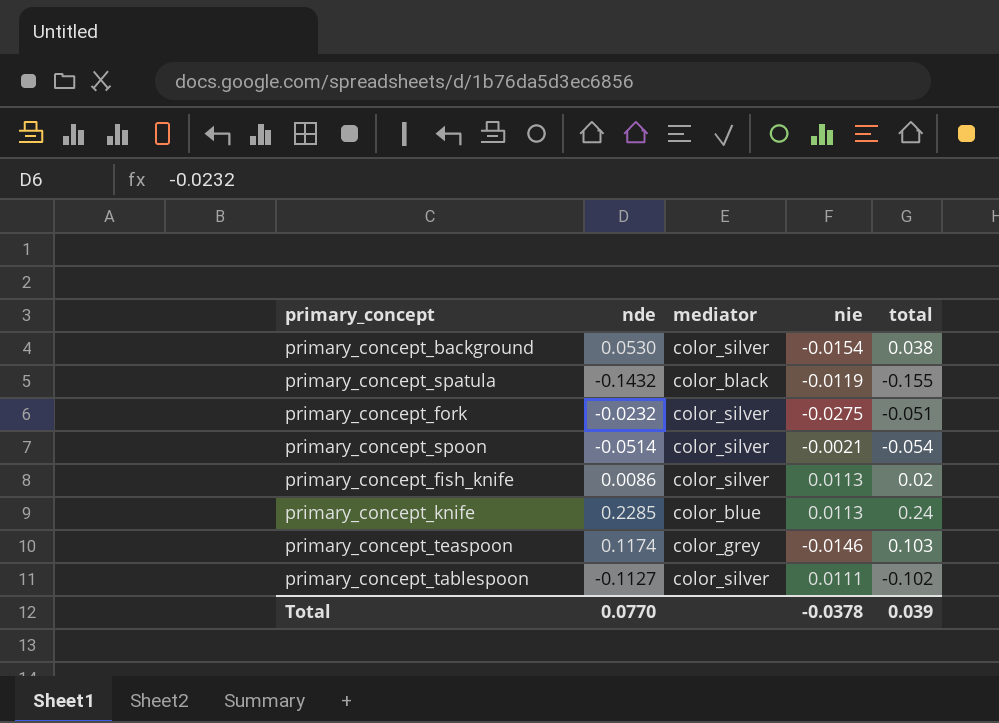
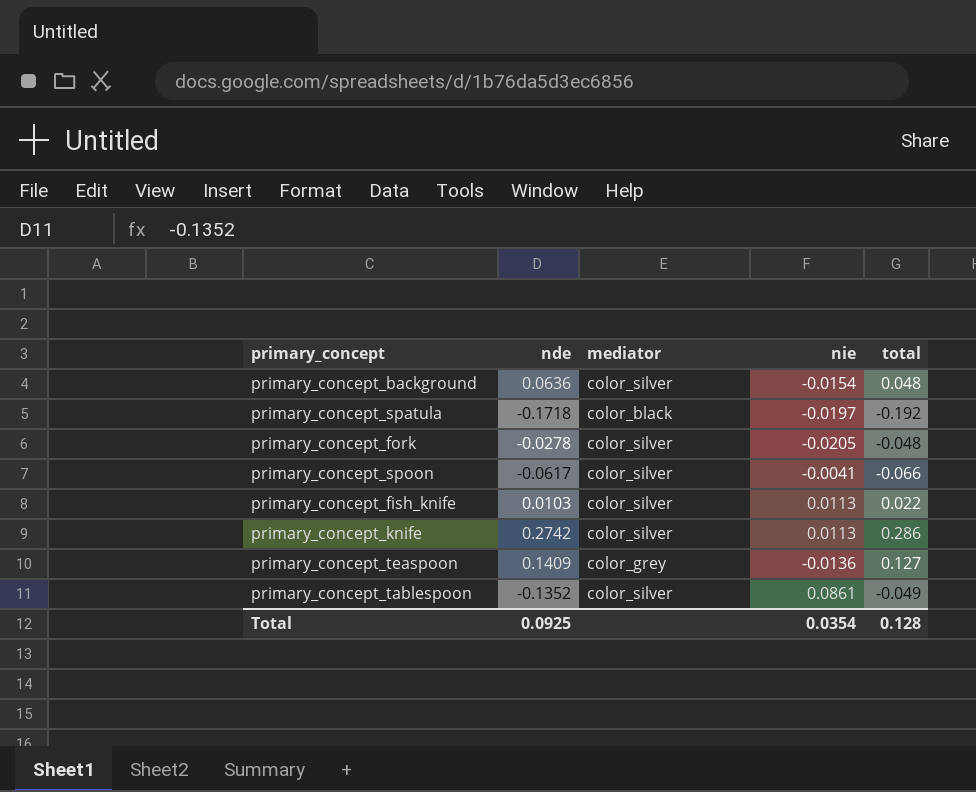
primary_concept_background | nde: 0.0530 -> 0.0636
primary_concept_background | total: 0.038 -> 0.048
primary_concept_spatula | nde: -0.1432 -> -0.1718
primary_concept_spatula | nie: -0.0119 -> -0.0197
primary_concept_spatula | total: -0.155 -> -0.192
primary_concept_fork | nde: -0.0232 -> -0.0278
primary_concept_fork | nie: -0.0275 -> -0.0205
primary_concept_fork | total: -0.051 -> -0.048
primary_concept_spoon | nde: -0.0514 -> -0.0617
primary_concept_spoon | nie: -0.0021 -> -0.0041
primary_concept_spoon | total: -0.054 -> -0.066
primary_concept_fish_knife | nde: 0.0086 -> 0.0103
primary_concept_fish_knife | total: 0.02 -> 0.022
primary_concept_knife | nde: 0.2285 -> 0.2742
primary_concept_knife | mediator: color_blue -> color_silver
primary_concept_knife | total: 0.24 -> 0.286
primary_concept_teaspoon | nde: 0.1174 -> 0.1409
primary_concept_teaspoon | nie: -0.0146 -> -0.0136
primary_concept_teaspoon | total: 0.103 -> 0.127
primary_concept_tablespoon | nde: -0.1127 -> -0.1352
primary_concept_tablespoon | nie: 0.0111 -> 0.0861
primary_concept_tablespoon | total: -0.102 -> -0.049
Total | nde: 0.0770 -> 0.0925
Total | nie: -0.0378 -> 0.0354
Total | total: 0.039 -> 0.128

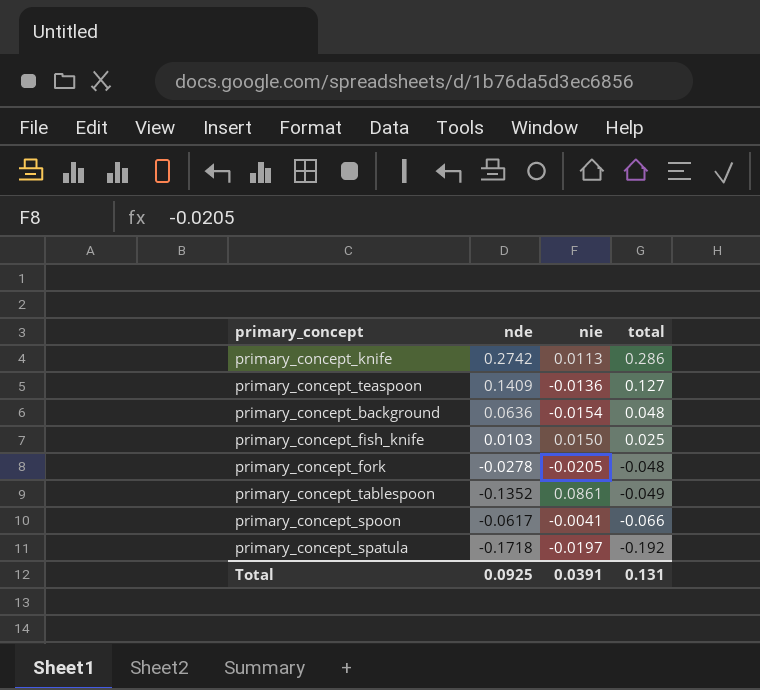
row order: none -> total descending
column mediator | position: 3 -> none
primary_concept_fish_knife | nie: 0.0113 -> 0.0150
primary_concept_fish_knife | total: 0.022 -> 0.025
Total | nie: 0.0354 -> 0.0391
Total | total: 0.128 -> 0.131

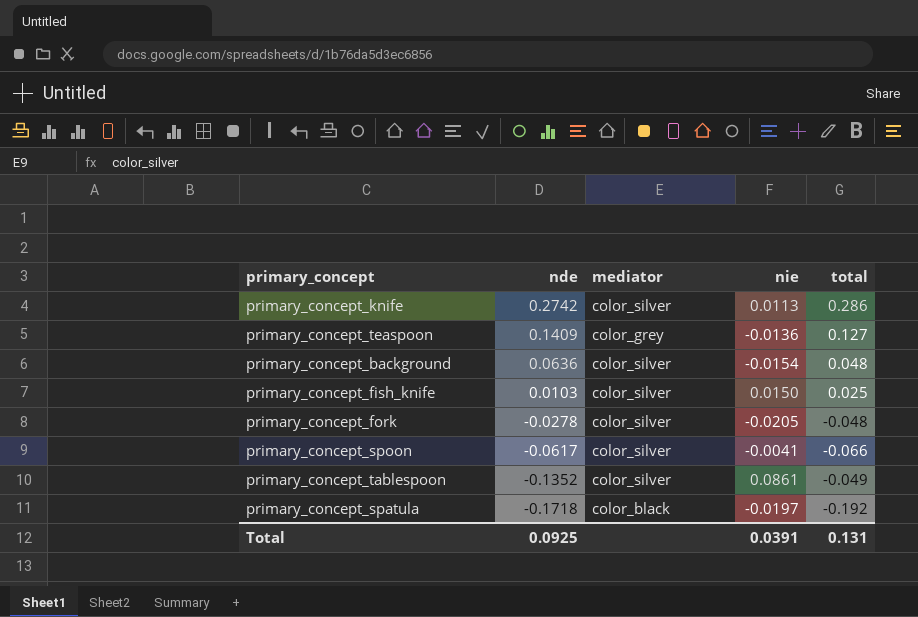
row order: total descending -> nde descending
column mediator | position: none -> 3

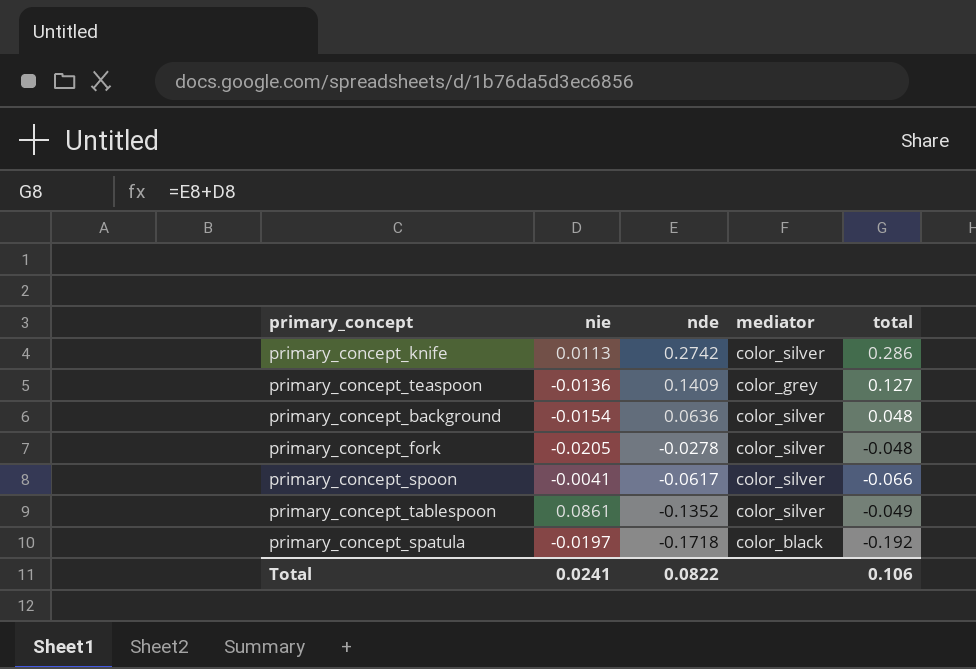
column nie | position: 4 -> 2
row primary_concept_fish_knife: 0.0103 | color_silver | 0.0150 | 0.025 -> none
Total | nie: 0.0391 -> 0.0241
Total | nde: 0.0925 -> 0.0822
Total | total: 0.131 -> 0.106

